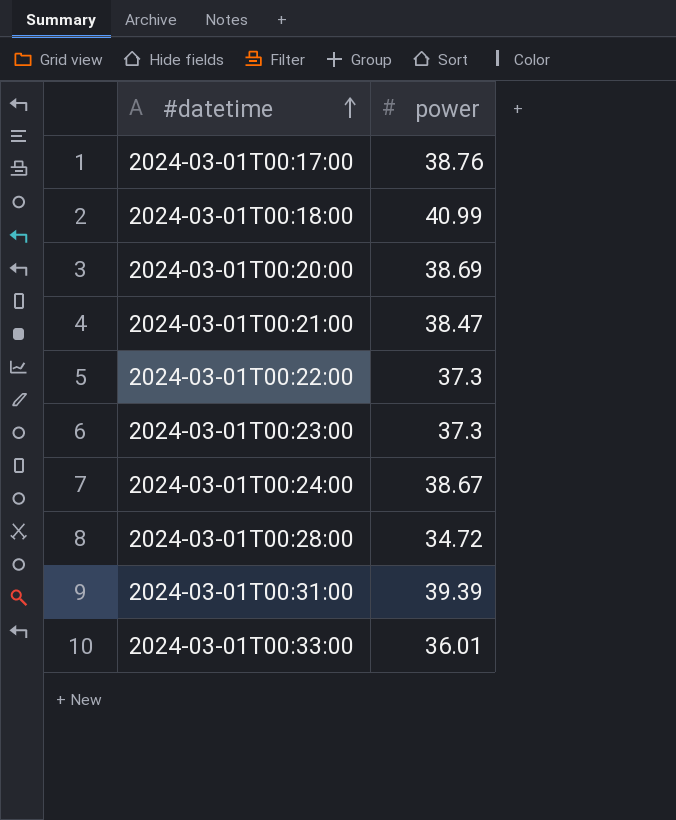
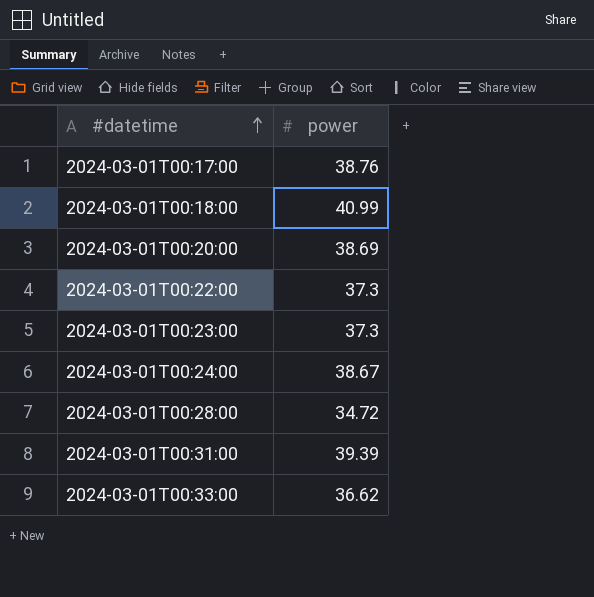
row 2024-03-01T00:21:00: 38.47 -> none
2024-03-01T00:33:00 | power: 36.01 -> 36.62

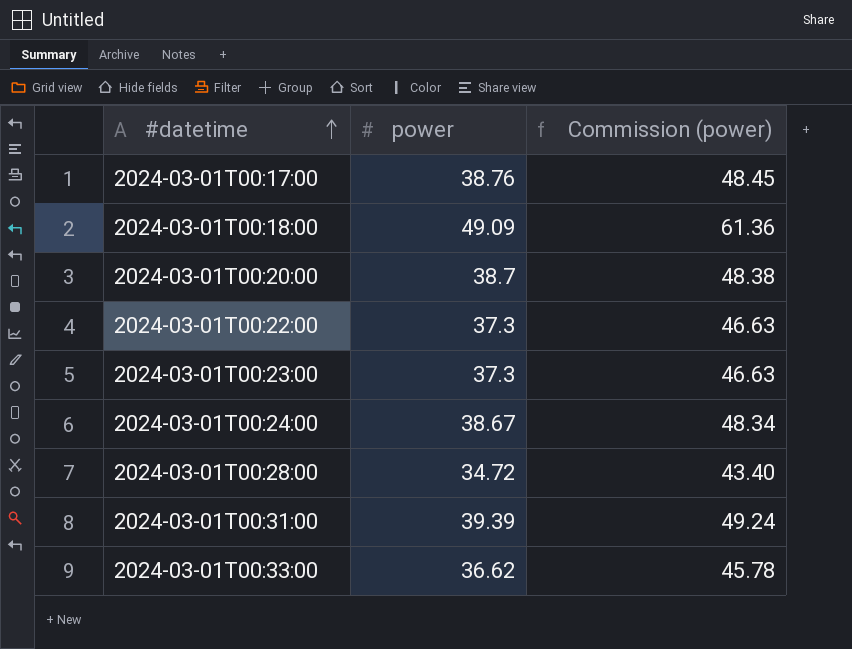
column Commission (power) | formula: none -> [power] * 1.25
2024-03-01T00:18:00 | power: 40.99 -> 49.09
2024-03-01T00:20:00 | power: 38.69 -> 38.7

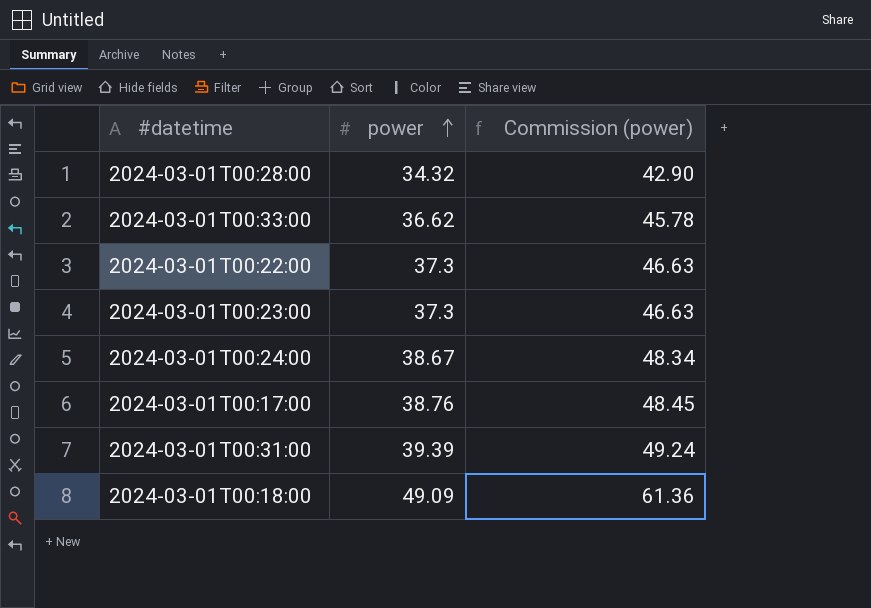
row order: #datetime ascending -> power ascending
row 2024-03-01T00:20:00: 38.7 | 48.38 -> none
2024-03-01T00:28:00 | power: 34.72 -> 34.32
2024-03-01T00:28:00 | Commission (power): 43.40 -> 42.90

